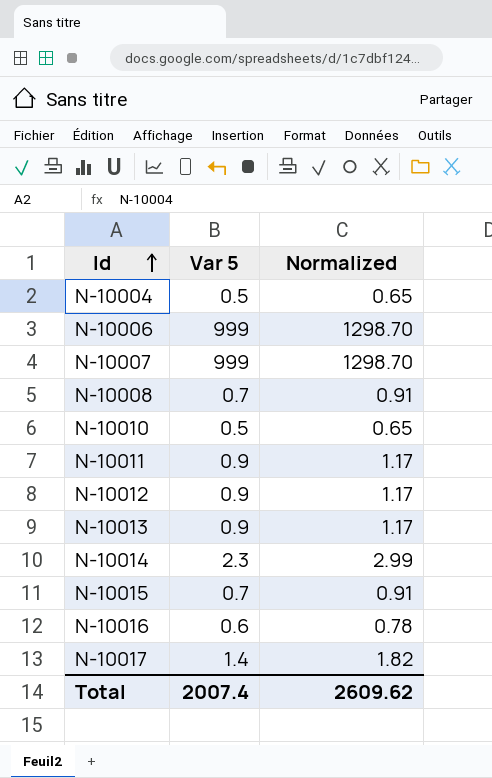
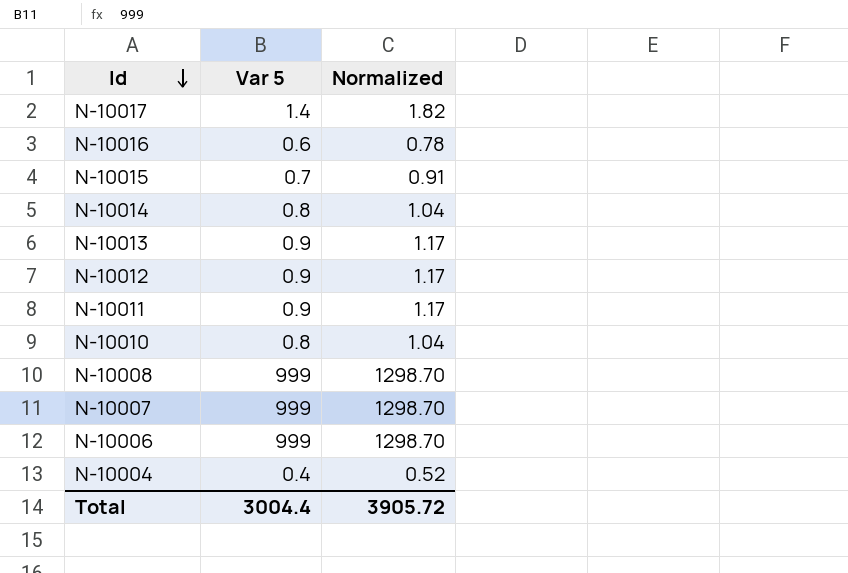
row order: Id ascending -> Id descending
N-10014 | Var 5: 2.3 -> 0.8
N-10014 | Normalized: 2.99 -> 1.04
N-10010 | Var 5: 0.5 -> 0.8
N-10010 | Normalized: 0.65 -> 1.04
N-10008 | Var 5: 0.7 -> 999
N-10008 | Normalized: 0.91 -> 1298.70
N-10004 | Var 5: 0.5 -> 0.4
N-10004 | Normalized: 0.65 -> 0.52
Total | Var 5: 2007.4 -> 3004.4
Total | Normalized: 2609.62 -> 3905.72

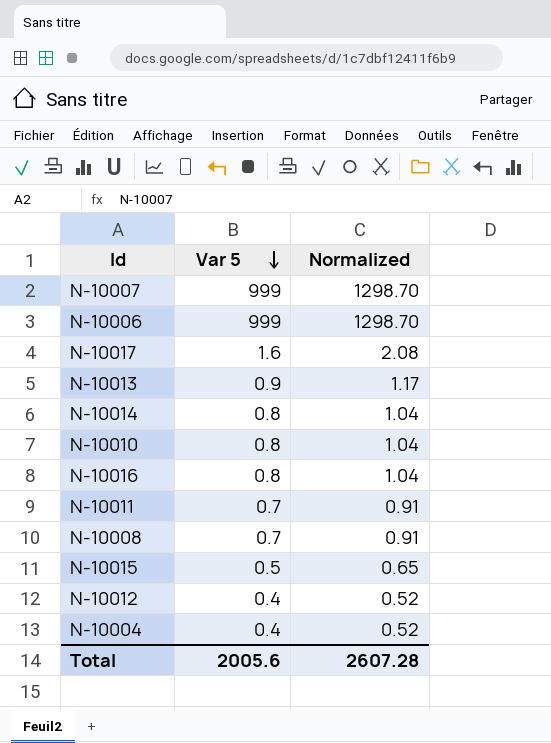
row order: Id descending -> Var 5 descending
N-10017 | Var 5: 1.4 -> 1.6
N-10017 | Normalized: 1.82 -> 2.08
N-10016 | Var 5: 0.6 -> 0.8
N-10016 | Normalized: 0.78 -> 1.04
N-10011 | Var 5: 0.9 -> 0.7
N-10011 | Normalized: 1.17 -> 0.91
N-10008 | Var 5: 999 -> 0.7
N-10008 | Normalized: 1298.70 -> 0.91
N-10015 | Var 5: 0.7 -> 0.5
N-10015 | Normalized: 0.91 -> 0.65
N-10012 | Var 5: 0.9 -> 0.4
N-10012 | Normalized: 1.17 -> 0.52
Total | Var 5: 3004.4 -> 2005.6
Total | Normalized: 3905.72 -> 2607.28

